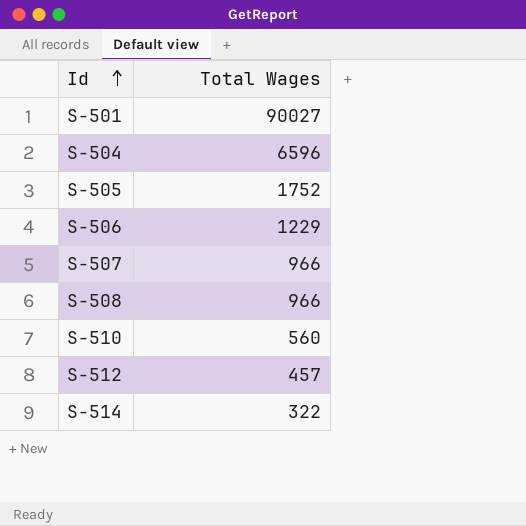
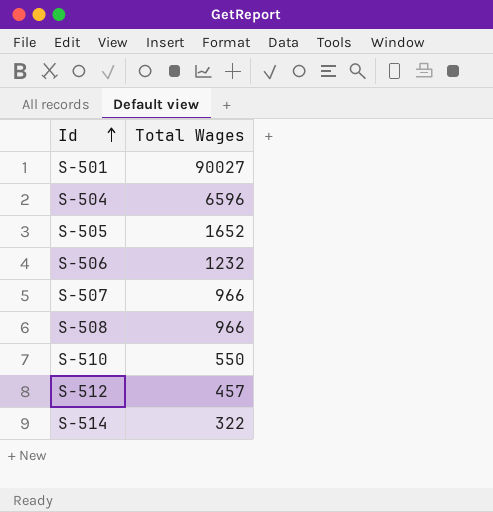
S-505 | Total Wages: 1752 -> 1652
S-506 | Total Wages: 1229 -> 1232
S-510 | Total Wages: 560 -> 550

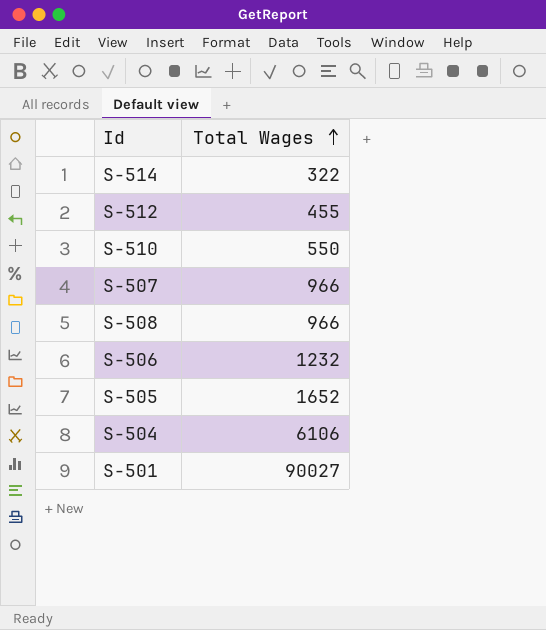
row order: Id ascending -> Total Wages ascending
S-512 | Total Wages: 457 -> 455
S-504 | Total Wages: 6596 -> 6106

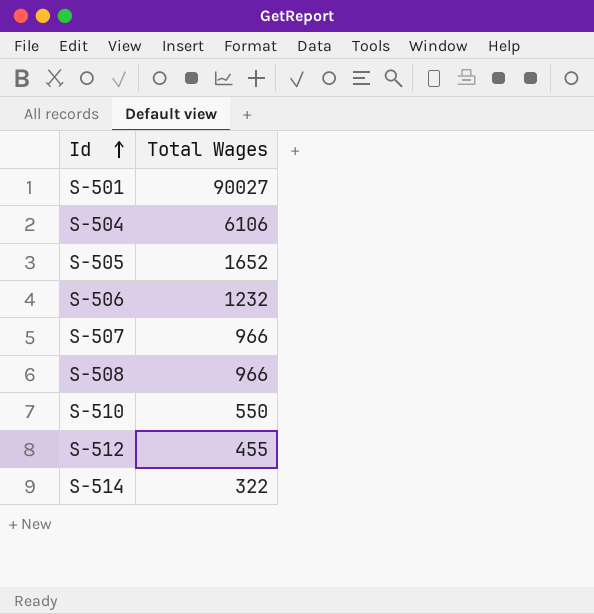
row order: Total Wages ascending -> Id ascending

